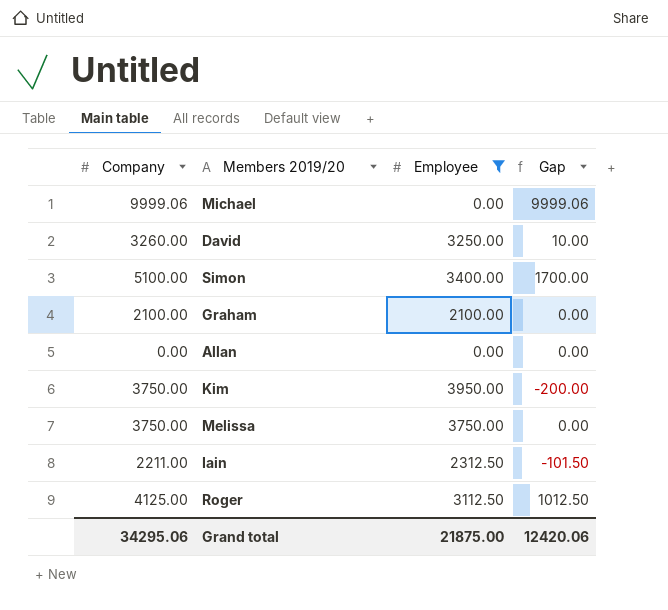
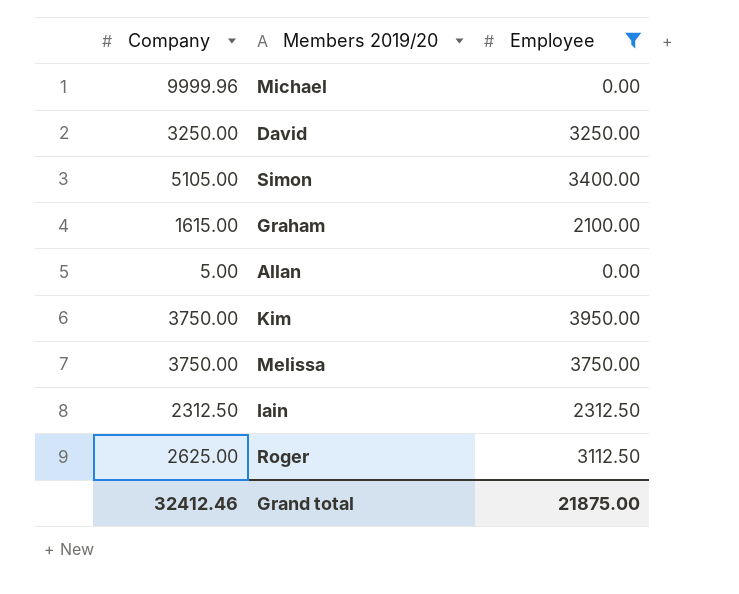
column Gap | formula: [Company] - [Employee] -> none
Michael | Company: 9999.06 -> 9999.96
David | Company: 3260.00 -> 3250.00
Simon | Company: 5100.00 -> 5105.00
Graham | Company: 2100.00 -> 1615.00
Allan | Company: 0.00 -> 5.00
Iain | Company: 2211.00 -> 2312.50
Roger | Company: 4125.00 -> 2625.00
Grand total | Company: 34295.06 -> 32412.46

